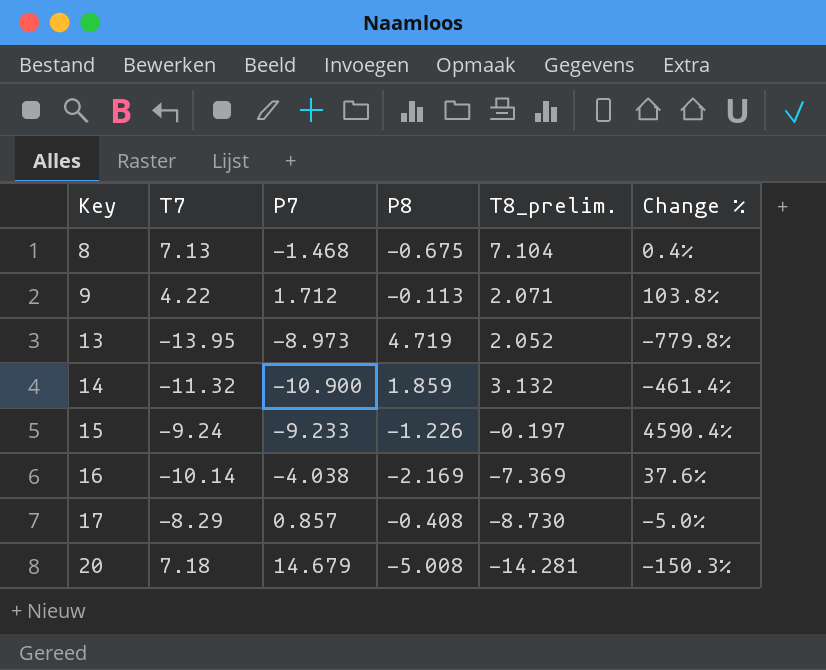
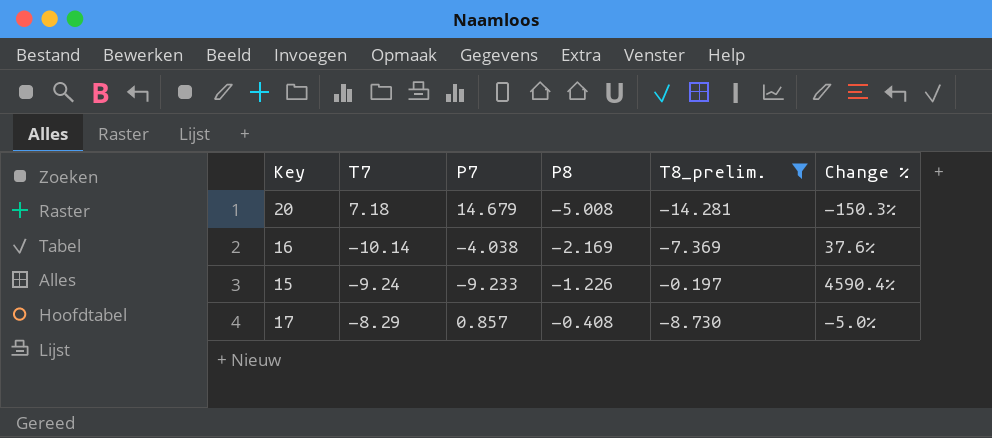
filter: none -> T8_prelim. <= -0.197
row order: Key ascending -> P8 ascending

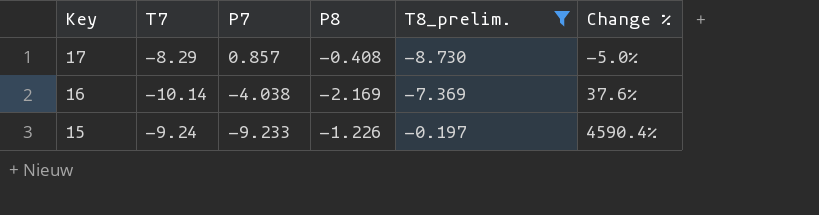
row order: P8 ascending -> Key descending
row 20: 7.18 | 14.679 | -5.008 | -14.281 | -150.3% -> none

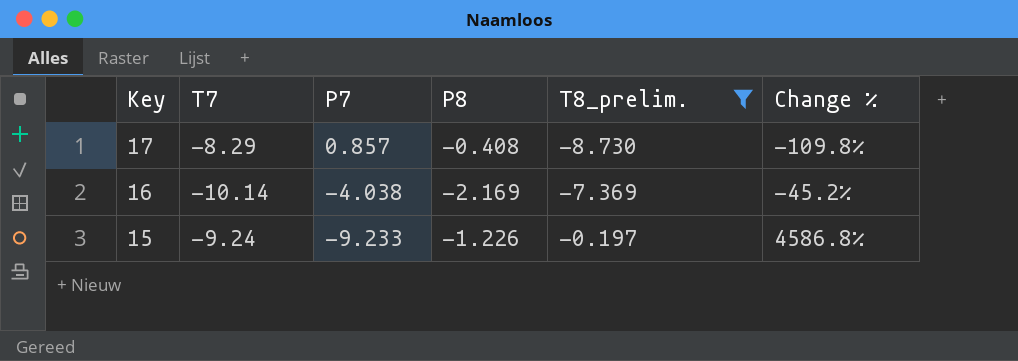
column Change % | formula: ([T7] - [T8_prelim.]) / [T8_prelim.] -> ([P7] - [T8_prelim.]) / [T8_prelim.]

